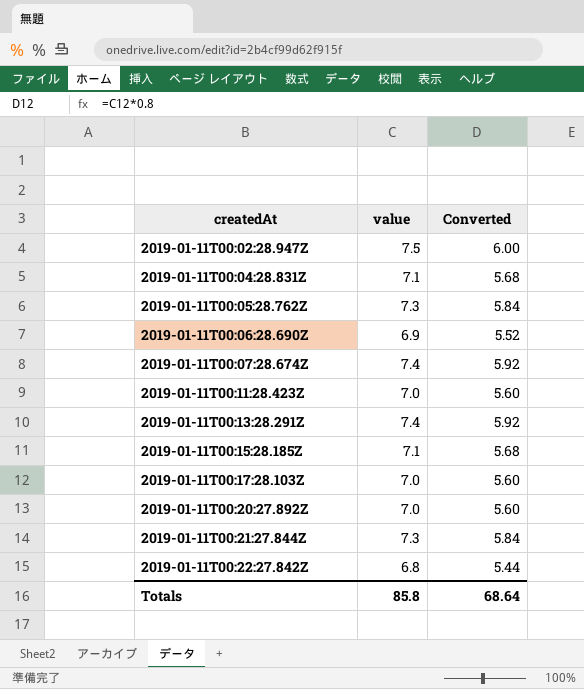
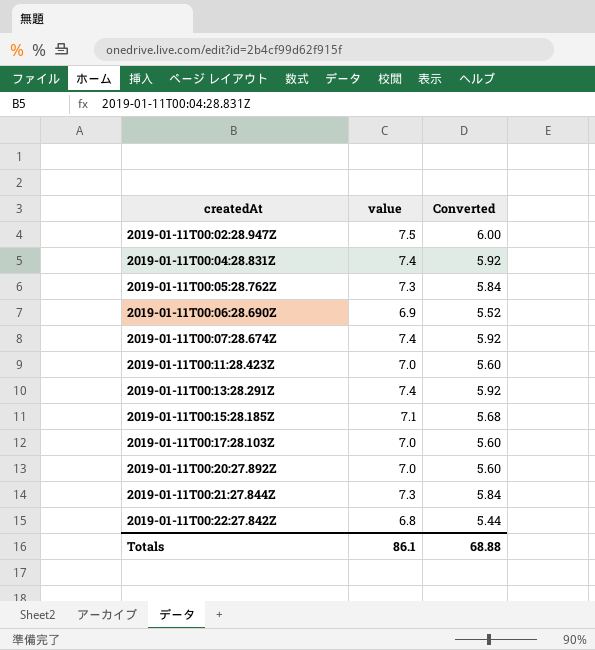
2019-01-11T00:04:28.831Z | value: 7.1 -> 7.4
2019-01-11T00:04:28.831Z | Converted: 5.68 -> 5.92
Totals | value: 85.8 -> 86.1
Totals | Converted: 68.64 -> 68.88

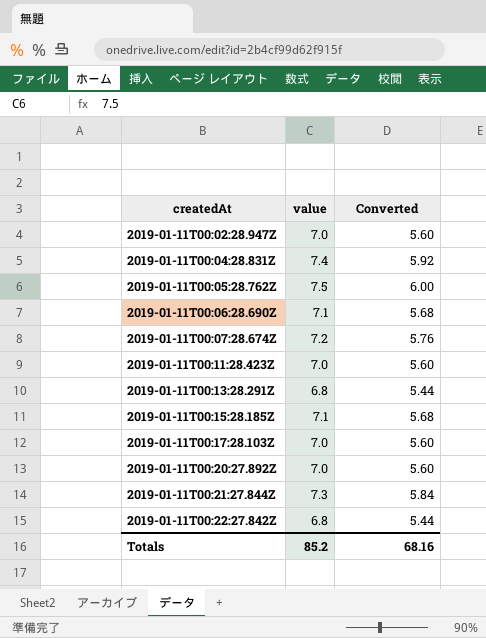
2019-01-11T00:02:28.947Z | value: 7.5 -> 7.0
2019-01-11T00:02:28.947Z | Converted: 6.00 -> 5.60
2019-01-11T00:05:28.762Z | value: 7.3 -> 7.5
2019-01-11T00:05:28.762Z | Converted: 5.84 -> 6.00
2019-01-11T00:06:28.690Z | value: 6.9 -> 7.1
2019-01-11T00:06:28.690Z | Converted: 5.52 -> 5.68
2019-01-11T00:07:28.674Z | value: 7.4 -> 7.2
2019-01-11T00:07:28.674Z | Converted: 5.92 -> 5.76
2019-01-11T00:13:28.291Z | value: 7.4 -> 6.8
2019-01-11T00:13:28.291Z | Converted: 5.92 -> 5.44
Totals | value: 86.1 -> 85.2
Totals | Converted: 68.88 -> 68.16

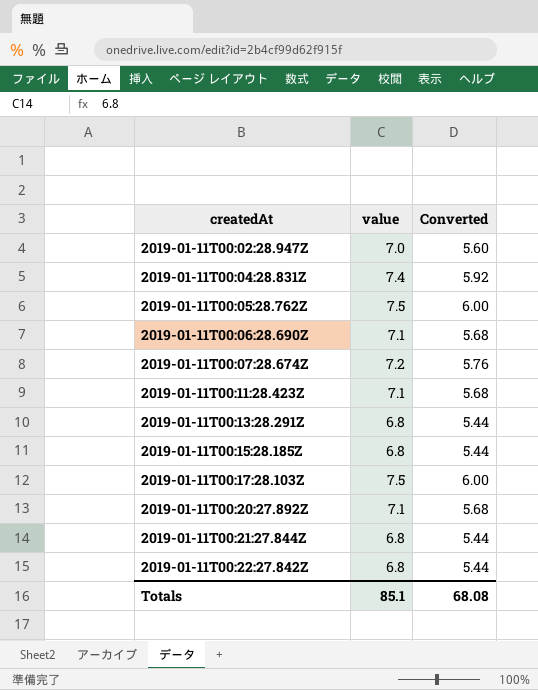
2019-01-11T00:11:28.423Z | value: 7.0 -> 7.1
2019-01-11T00:11:28.423Z | Converted: 5.60 -> 5.68
2019-01-11T00:15:28.185Z | value: 7.1 -> 6.8
2019-01-11T00:15:28.185Z | Converted: 5.68 -> 5.44
2019-01-11T00:17:28.103Z | value: 7.0 -> 7.5
2019-01-11T00:17:28.103Z | Converted: 5.60 -> 6.00
2019-01-11T00:20:27.892Z | value: 7.0 -> 7.1
2019-01-11T00:20:27.892Z | Converted: 5.60 -> 5.68
2019-01-11T00:21:27.844Z | value: 7.3 -> 6.8
2019-01-11T00:21:27.844Z | Converted: 5.84 -> 5.44
Totals | value: 85.2 -> 85.1
Totals | Converted: 68.16 -> 68.08

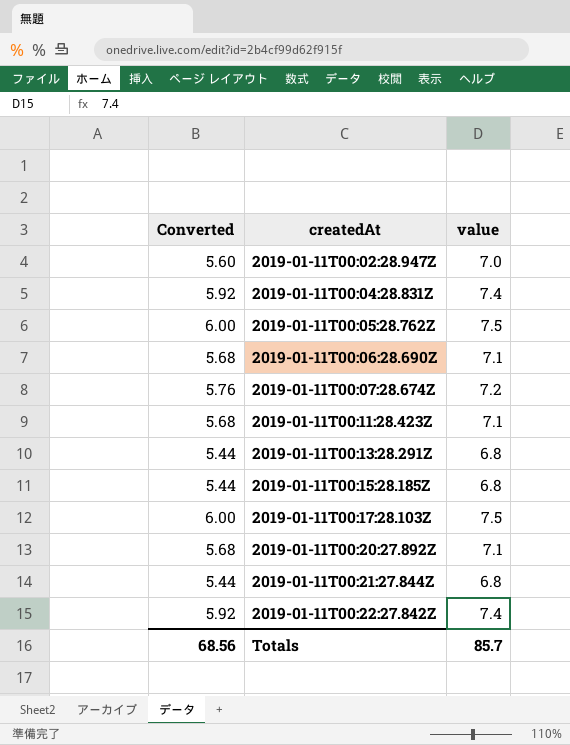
column Converted | position: 3 -> 1
2019-01-11T00:22:27.842Z | Converted: 5.44 -> 5.92
2019-01-11T00:22:27.842Z | value: 6.8 -> 7.4
Totals | Converted: 68.08 -> 68.56
Totals | value: 85.1 -> 85.7

